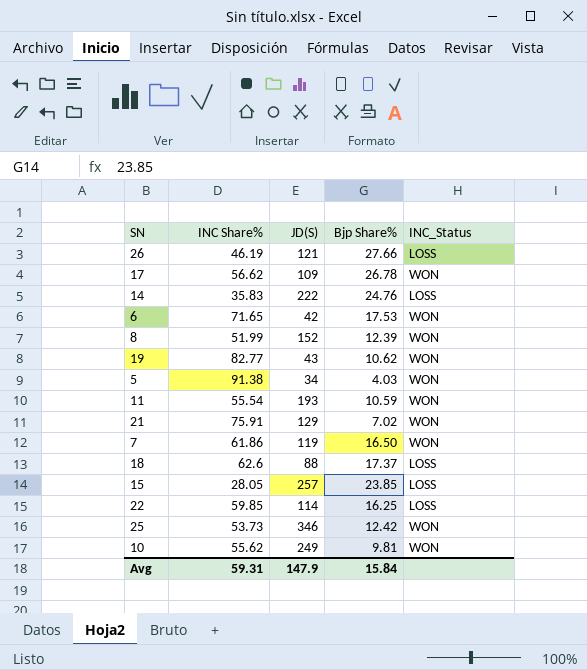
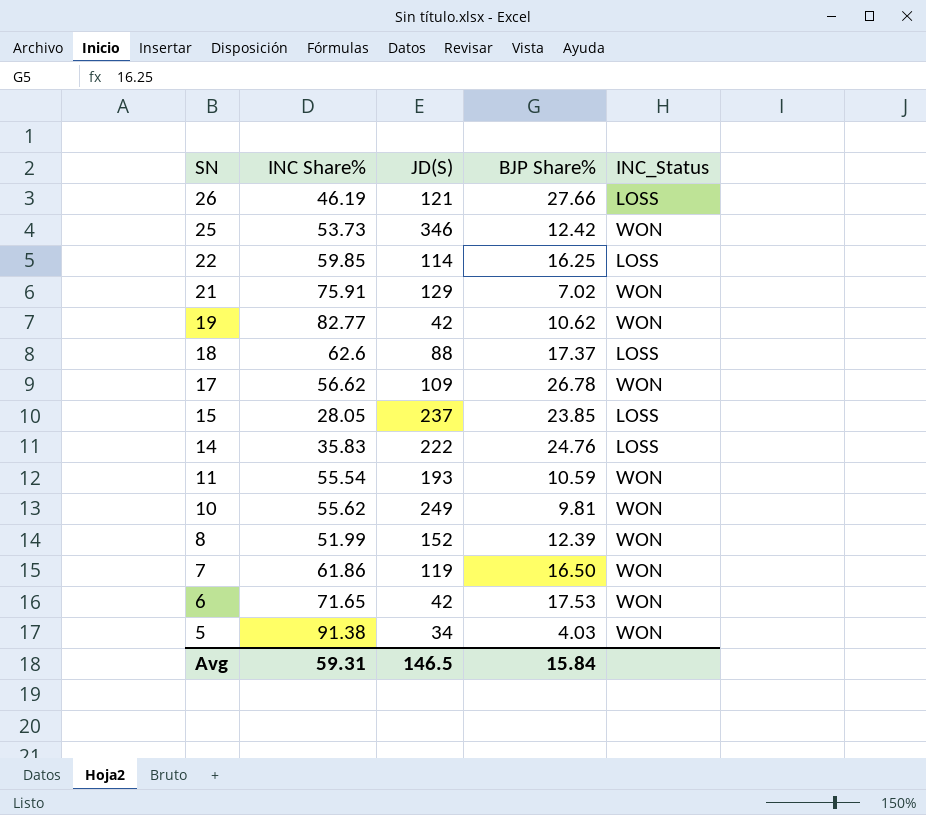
row order: none -> SN descending
column name: Bjp Share% -> BJP Share%
19 | JD(S): 43 -> 42
15 | JD(S): 257 -> 237
Avg | JD(S): 147.9 -> 146.5

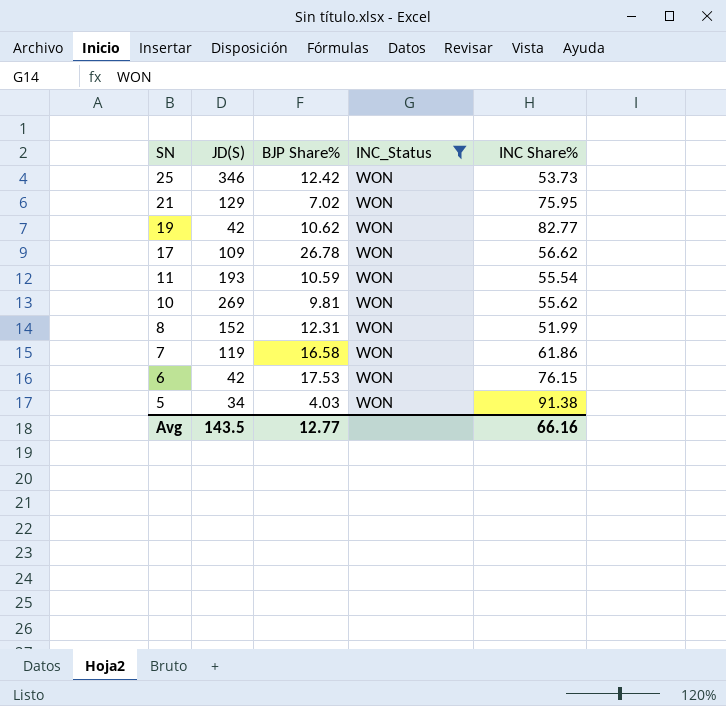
filter: none -> INC_Status = WON
column INC Share% | position: 2 -> 5
21 | INC Share%: 75.91 -> 75.95
10 | JD(S): 249 -> 269
8 | BJP Share%: 12.39 -> 12.31
7 | BJP Share%: 16.50 -> 16.58
6 | INC Share%: 71.65 -> 76.15
Avg | JD(S): 146.5 -> 143.5
Avg | BJP Share%: 15.84 -> 12.77
Avg | INC Share%: 59.31 -> 66.16

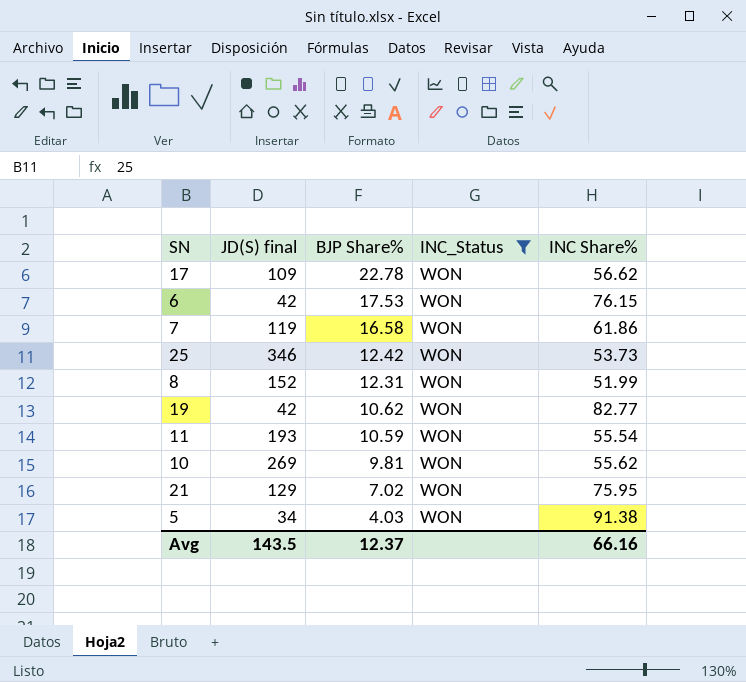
row order: SN descending -> BJP Share% descending
column name: JD(S) -> JD(S) final
17 | BJP Share%: 26.78 -> 22.78
Avg | BJP Share%: 12.77 -> 12.37

